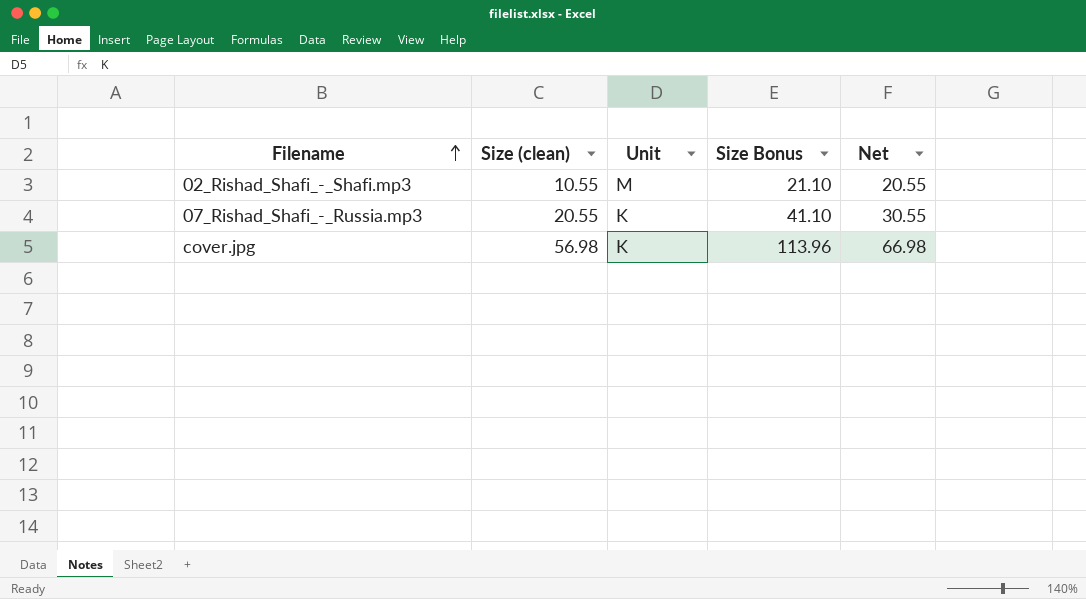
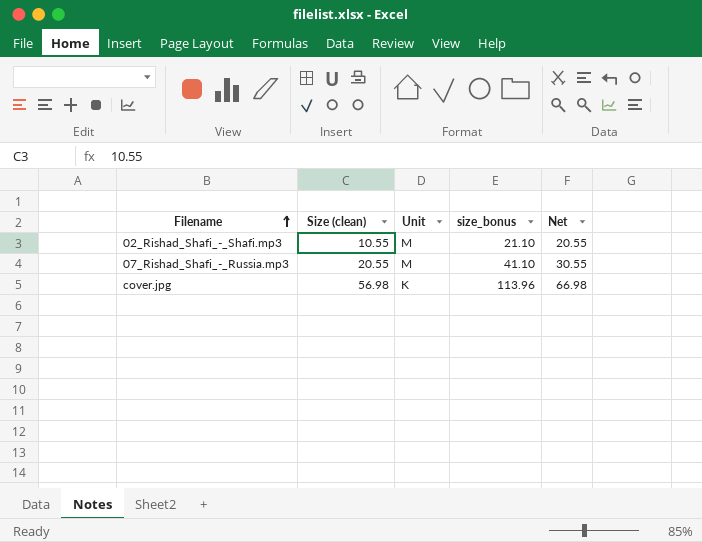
column name: Size Bonus -> size_bonus
07_Rishad_Shafi_-_Russia.mp3 | Unit: K -> M

